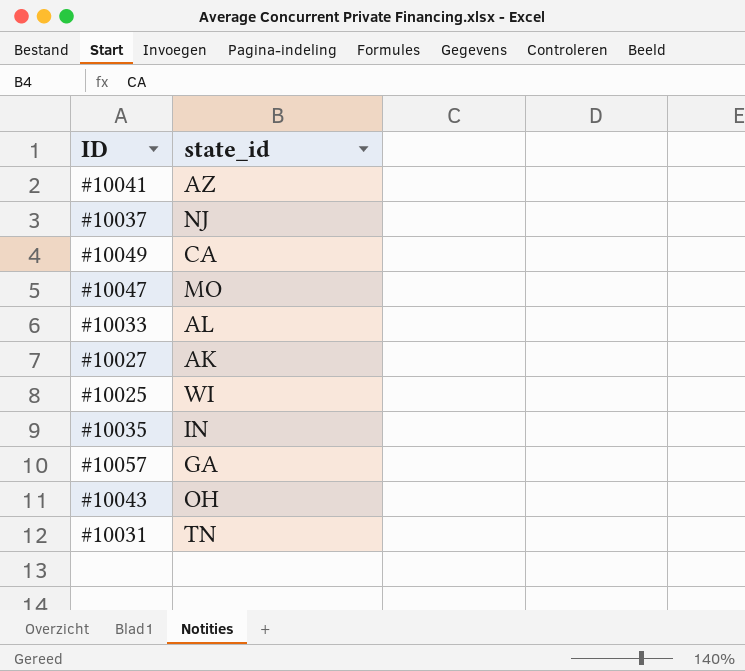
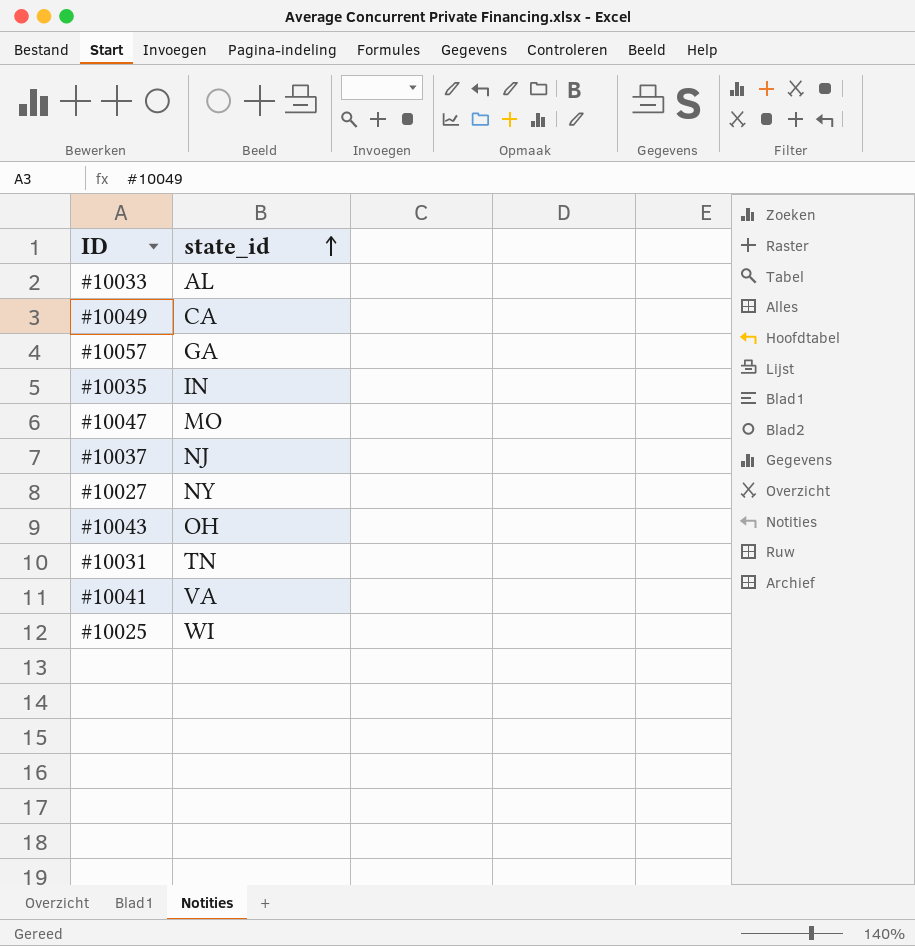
row order: none -> state_id ascending
#10027 | state_id: AK -> NY
#10041 | state_id: AZ -> VA

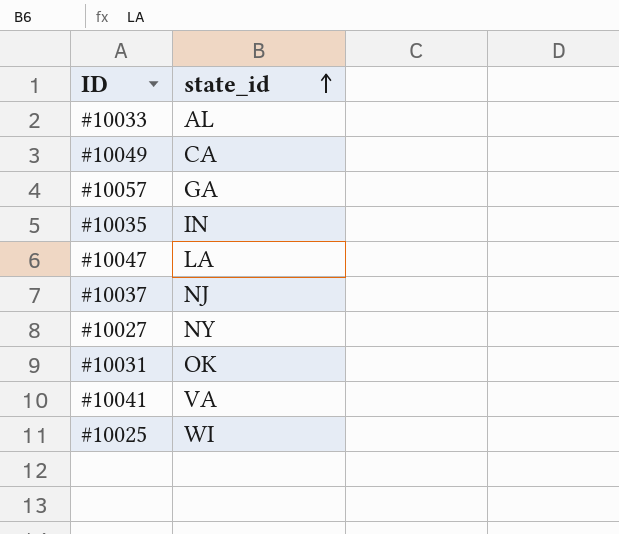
row #10043: OH -> none
#10047 | state_id: MO -> LA
#10031 | state_id: TN -> OK

